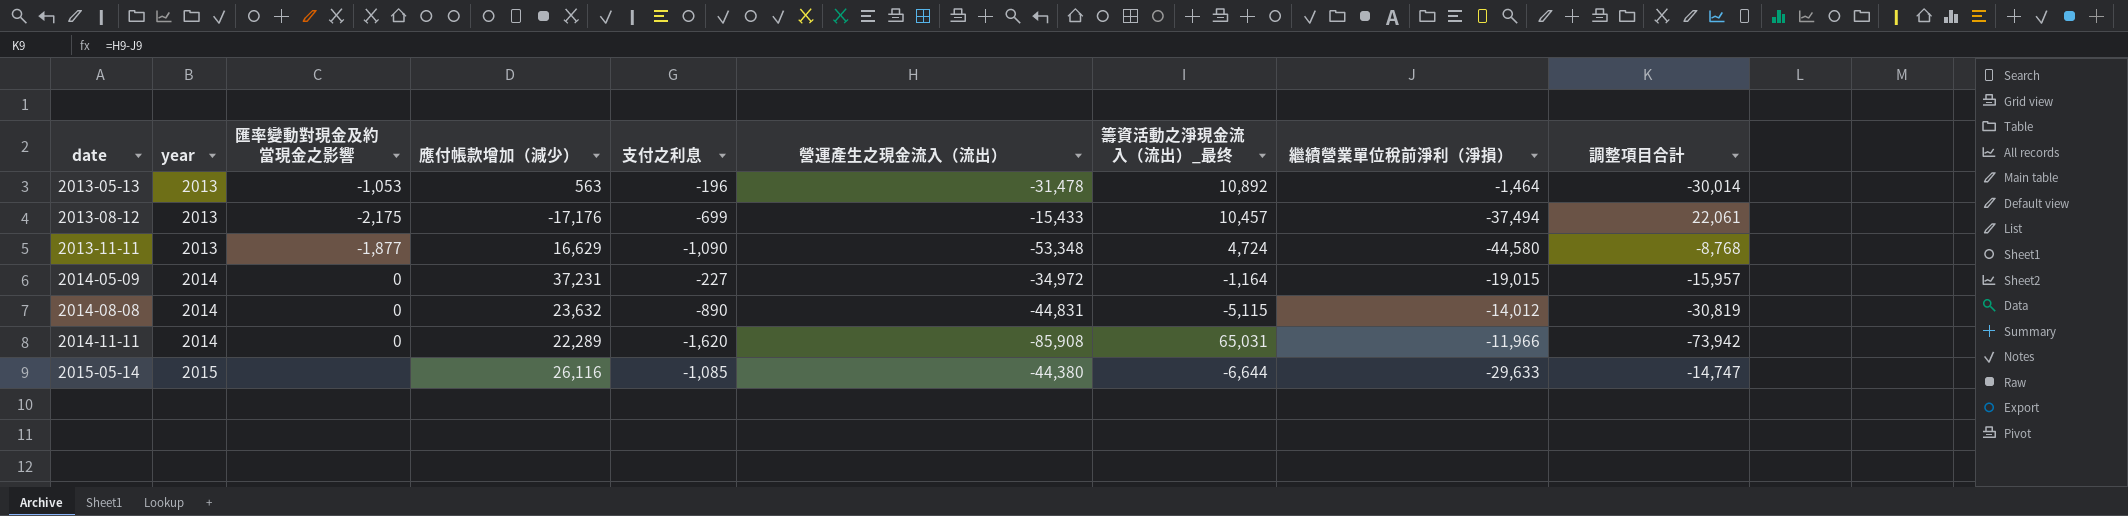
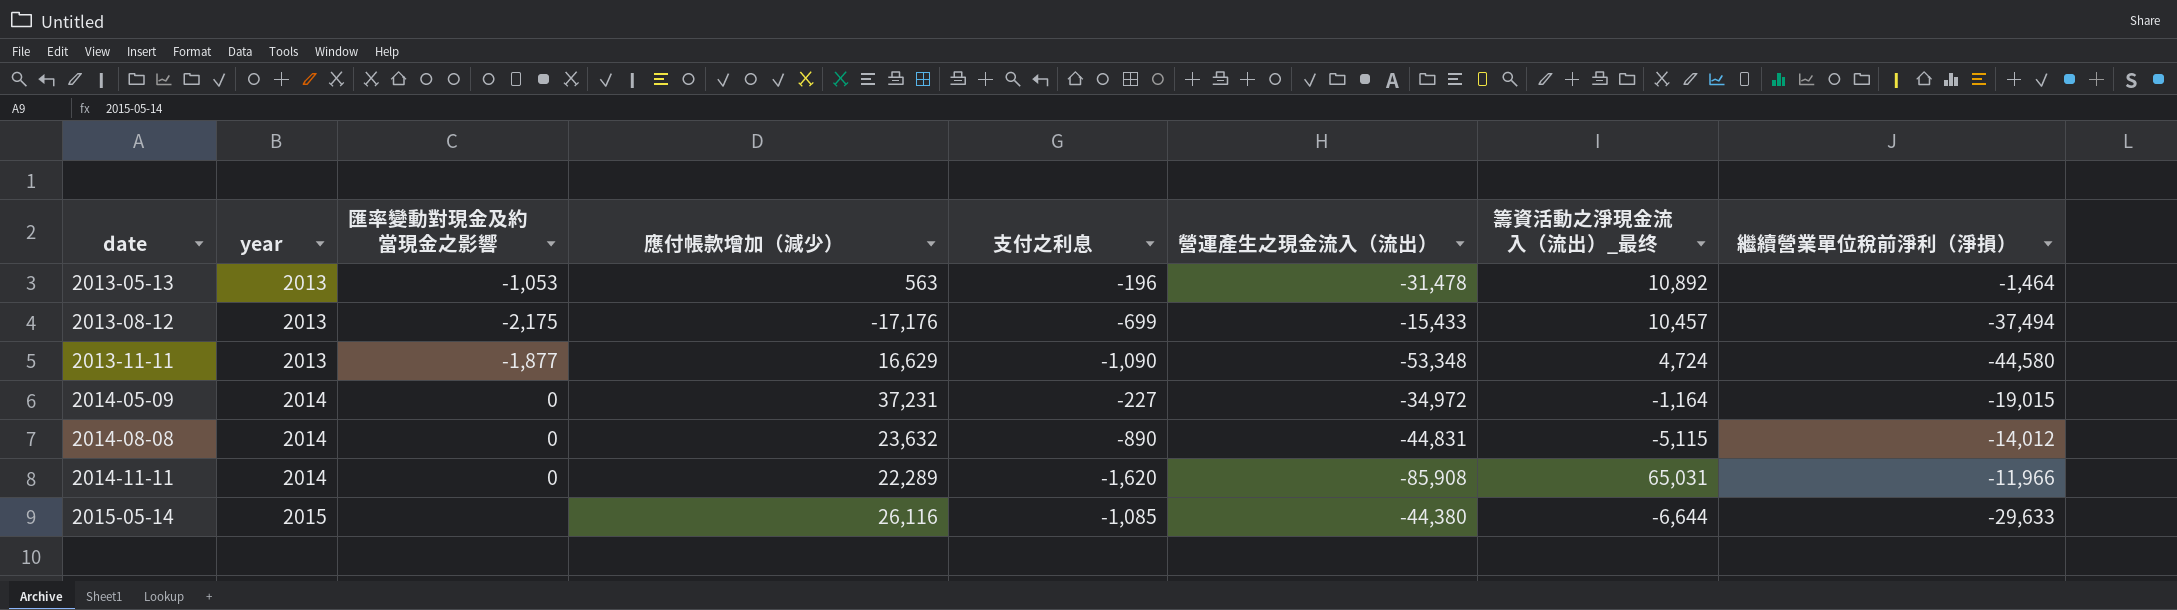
column 調整項目合計 | formula: [營運產生之現金流入（流出）] - [繼續營業單位稅前淨利（淨損）] -> none

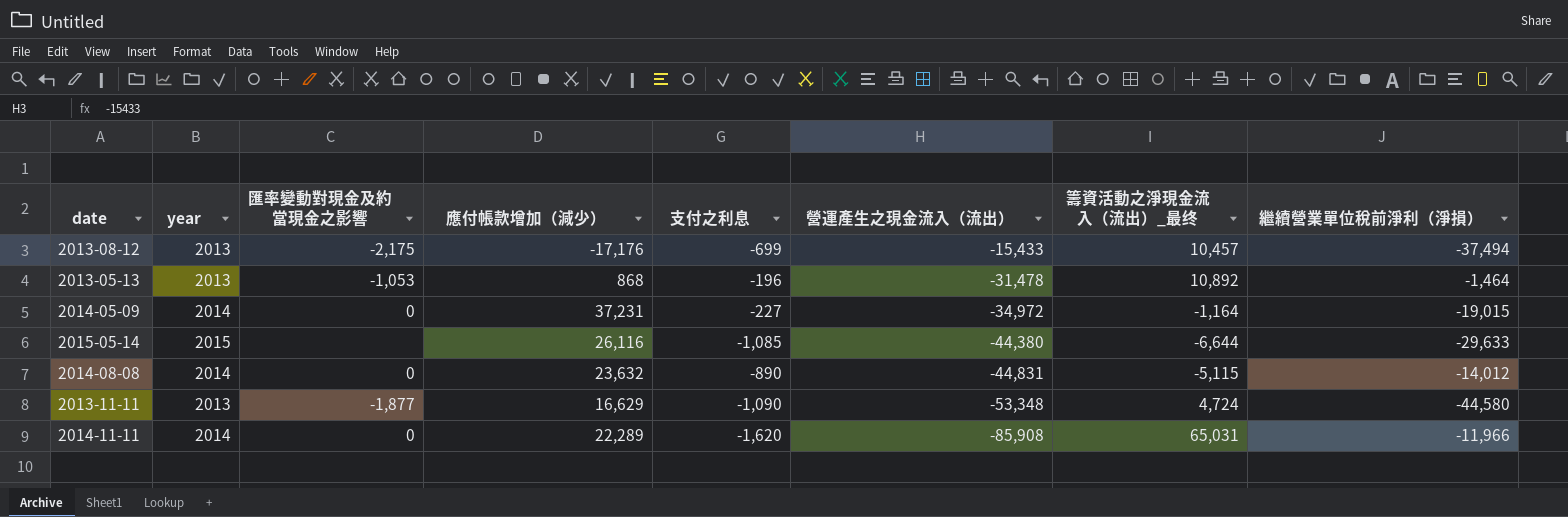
row order: date ascending -> 營運產生之現金流入（流出） descending
2013-05-13 | 應付帳款增加（減少）: 563 -> 868

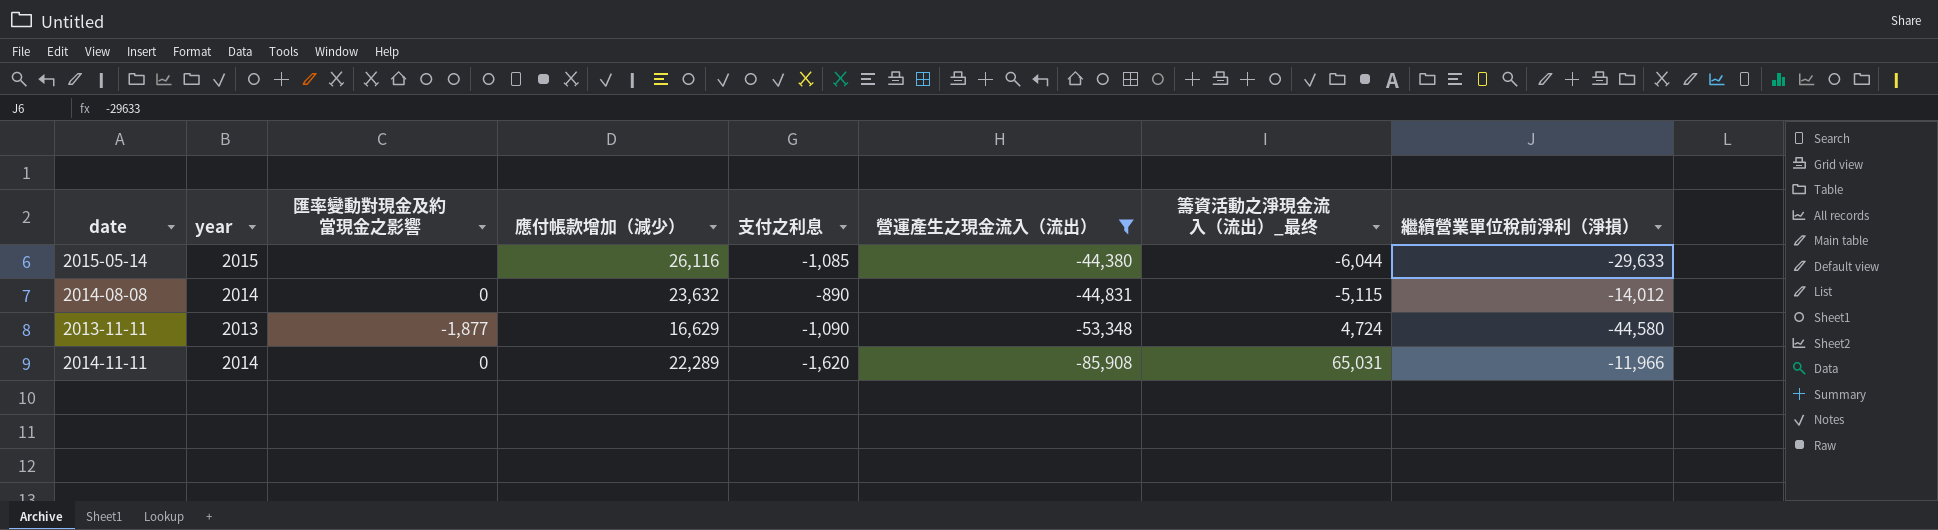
filter: none -> 營運產生之現金流入（流出） <= -44,380
2015-05-14 | 籌資活動之淨現金流入（流出）_最终: -6,644 -> -6,044

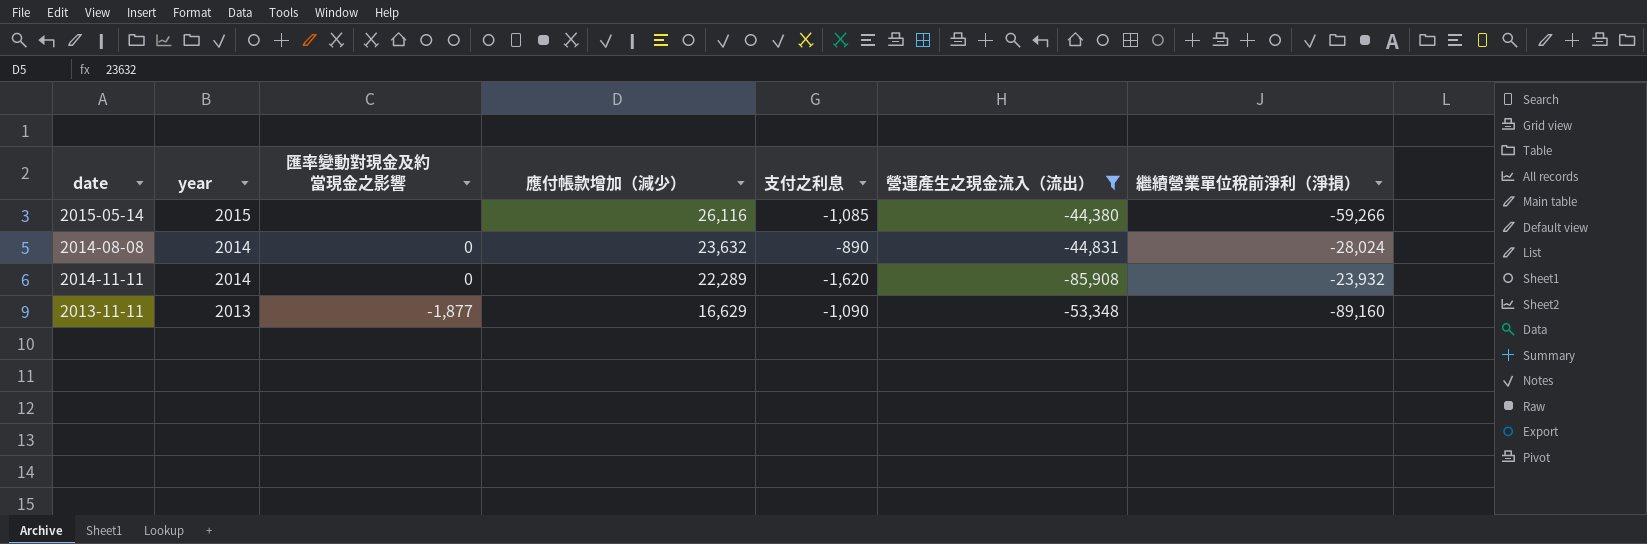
row order: 營運產生之現金流入（流出） descending -> year descending
column 籌資活動之淨現金流入（流出）_最终 | position: 7 -> none
2015-05-14 | 繼續營業單位稅前淨利（淨損）: -29,633 -> -59,266
2014-08-08 | 繼續營業單位稅前淨利（淨損）: -14,012 -> -28,024
2014-11-11 | 繼續營業單位稅前淨利（淨損）: -11,966 -> -23,932
2013-11-11 | 繼續營業單位稅前淨利（淨損）: -44,580 -> -89,160

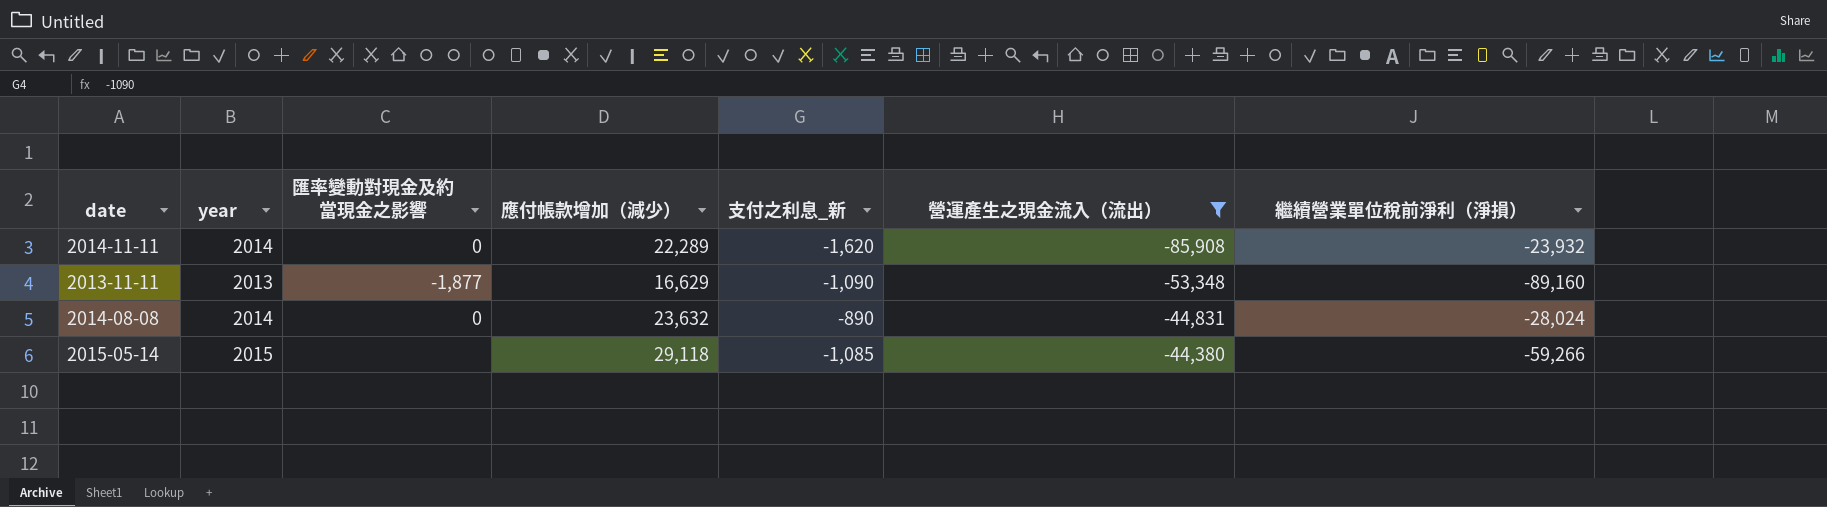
row order: year descending -> 營運產生之現金流入（流出） ascending
column name: 支付之利息 -> 支付之利息_新
2015-05-14 | 應付帳款增加（減少）: 26,116 -> 29,118

